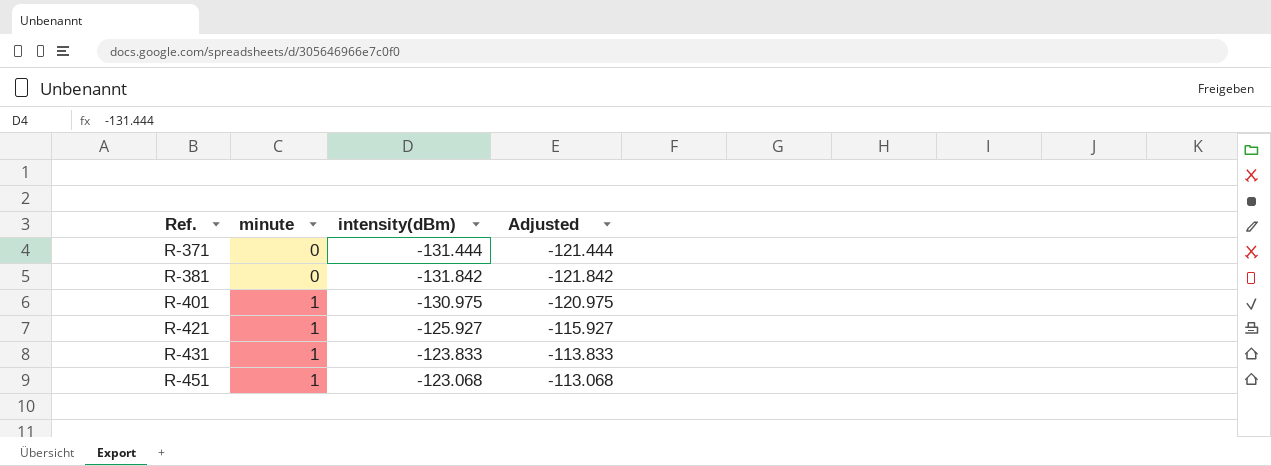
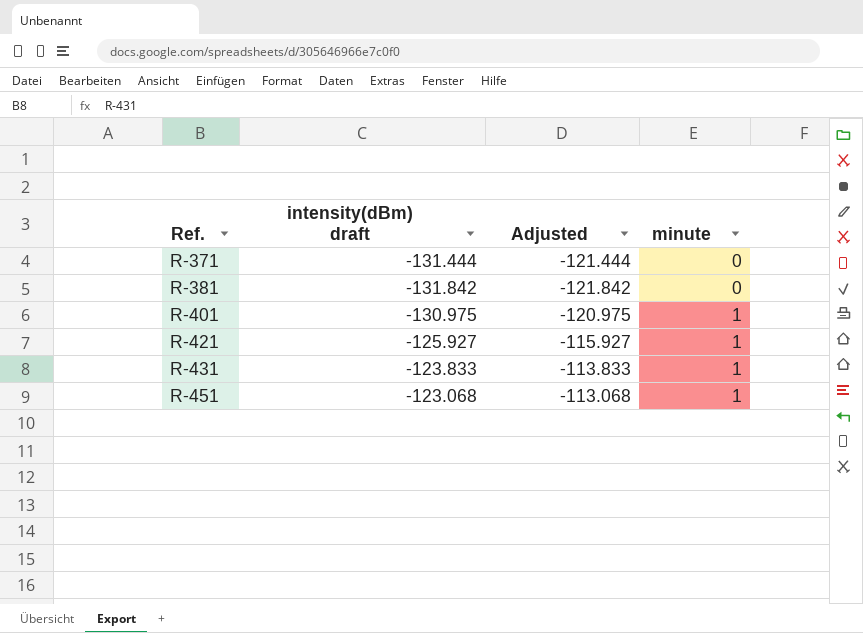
column name: intensity(dBm) -> intensity(dBm) draft
column minute | position: 2 -> 4

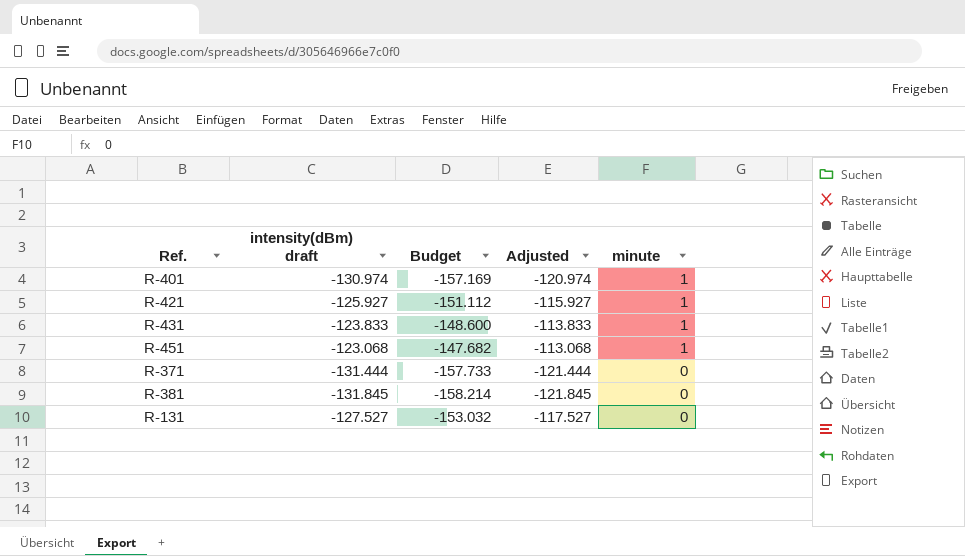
row order: Ref. ascending -> minute descending
column Budget | formula: none -> [intensity(dBm) draft] * 1.2
R-401 | intensity(dBm) draft: -130.975 -> -130.974
R-401 | Adjusted: -120.975 -> -120.974
R-381 | intensity(dBm) draft: -131.842 -> -131.845
R-381 | Adjusted: -121.842 -> -121.845
row R-131: none -> -127.527 | -153.032 | -117.527 | 0

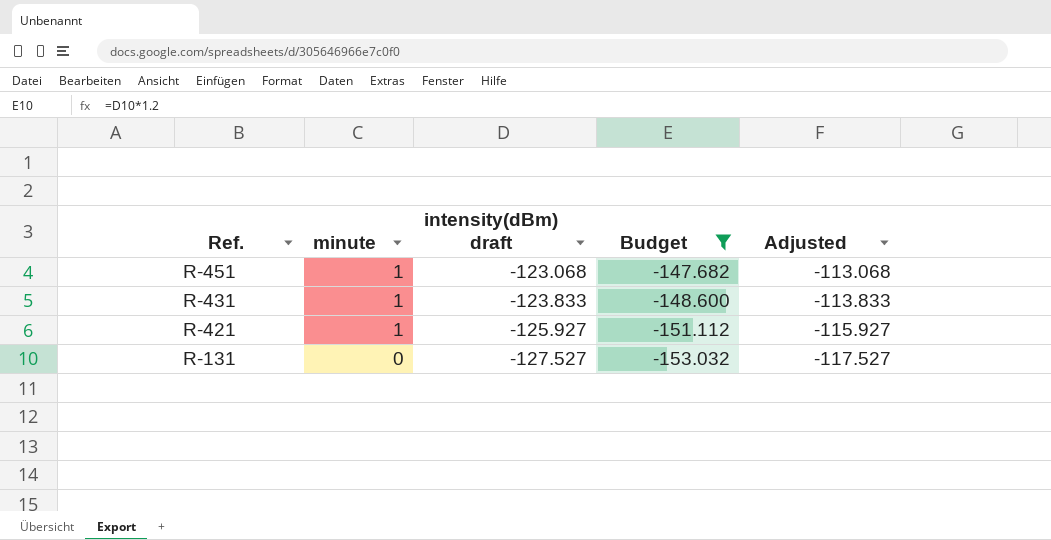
filter: none -> Budget >= -153.032
row order: minute descending -> Ref. descending
column minute | position: 5 -> 2

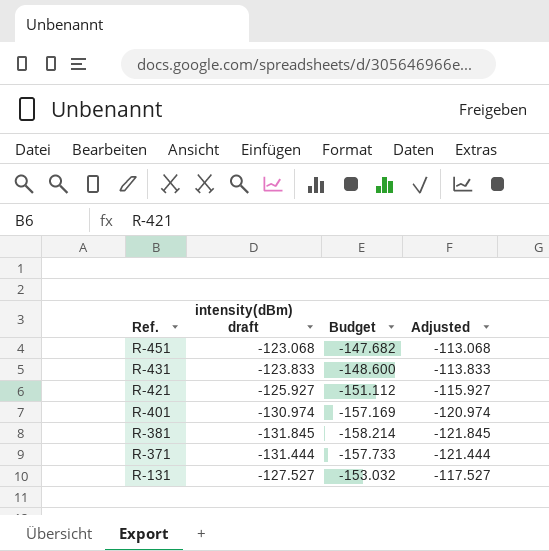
filter: Budget >= -153.032 -> none
column minute | position: 2 -> none

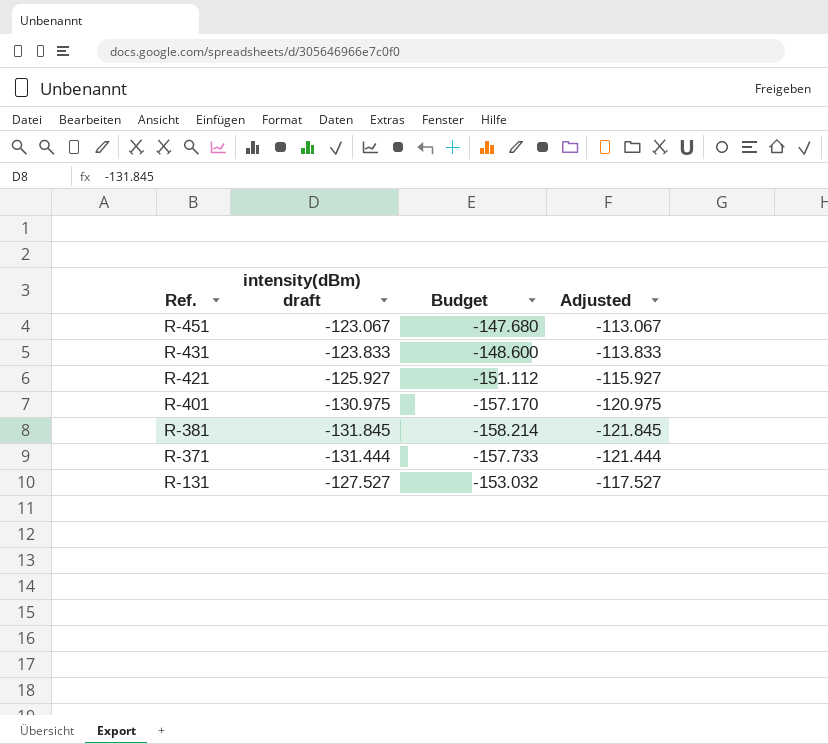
R-451 | intensity(dBm) draft: -123.068 -> -123.067
R-451 | Budget: -147.682 -> -147.680
R-451 | Adjusted: -113.068 -> -113.067
R-401 | intensity(dBm) draft: -130.974 -> -130.975
R-401 | Budget: -157.169 -> -157.170
R-401 | Adjusted: -120.974 -> -120.975

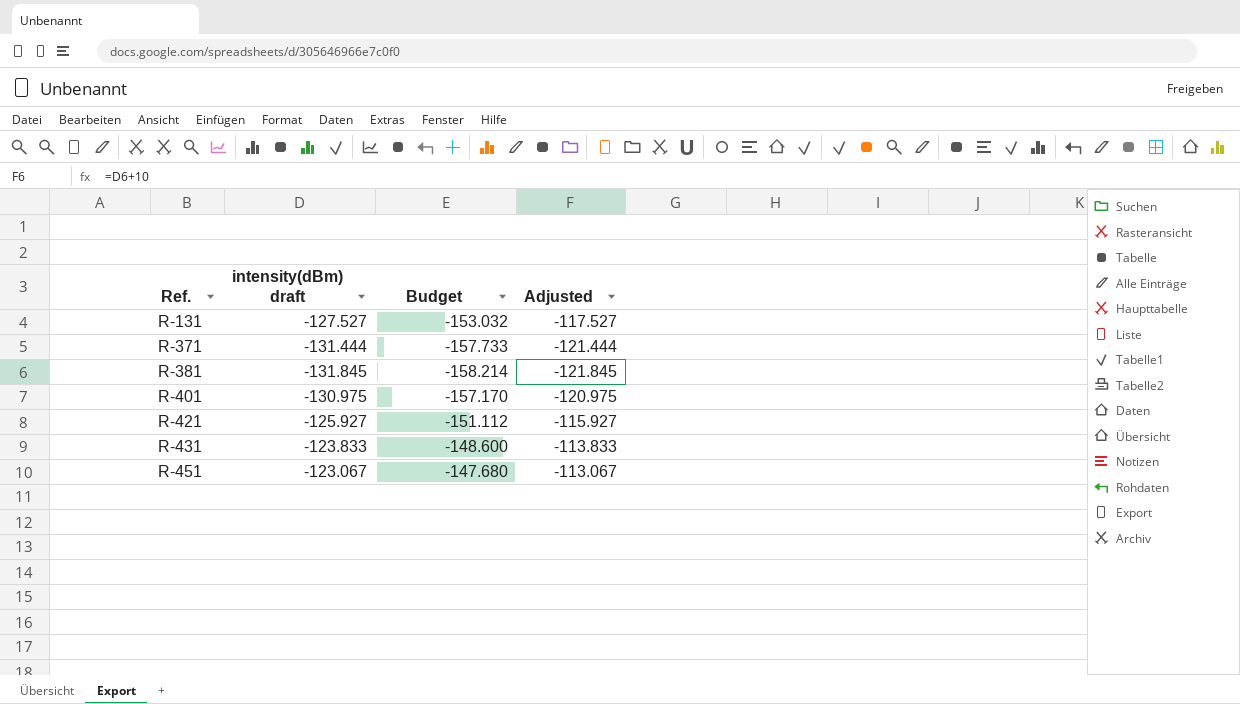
row order: Ref. descending -> Ref. ascending

